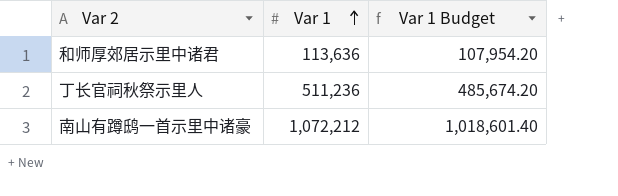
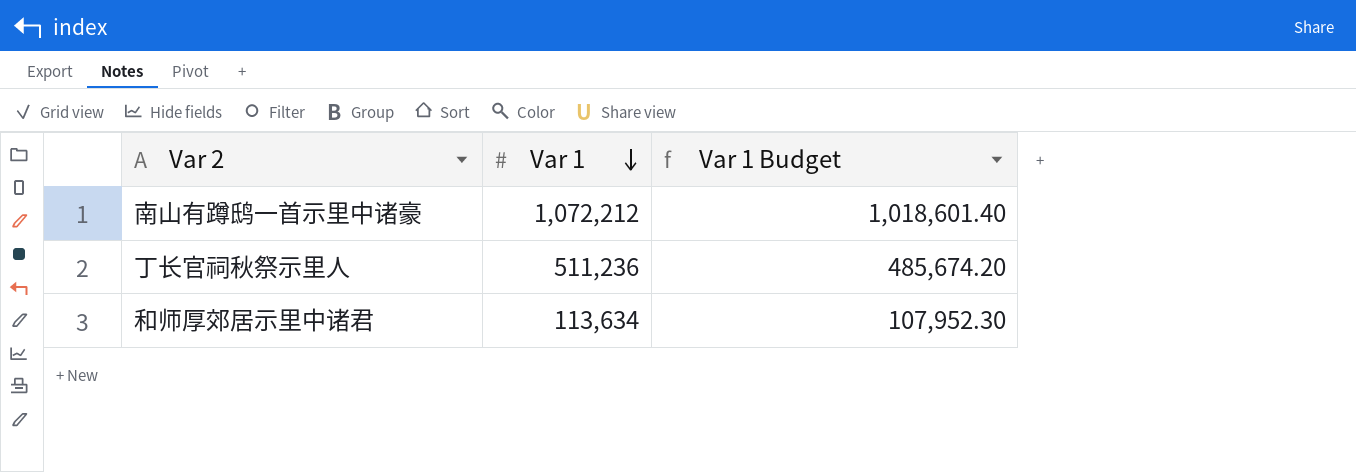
row order: Var 1 ascending -> Var 1 descending
和师厚郊居示里中诸君 | Var 1: 113,636 -> 113,634
和师厚郊居示里中诸君 | Var 1 Budget: 107,954.20 -> 107,952.30

